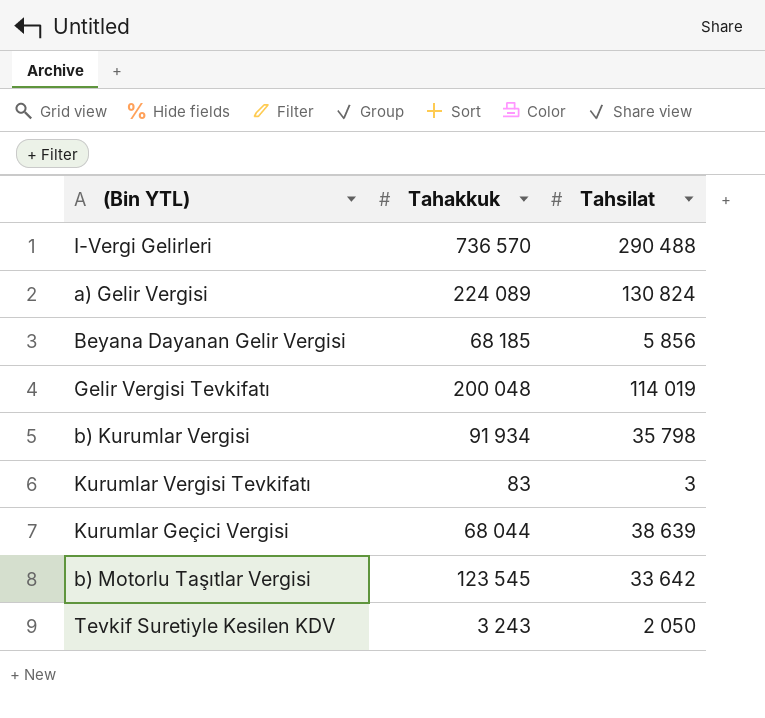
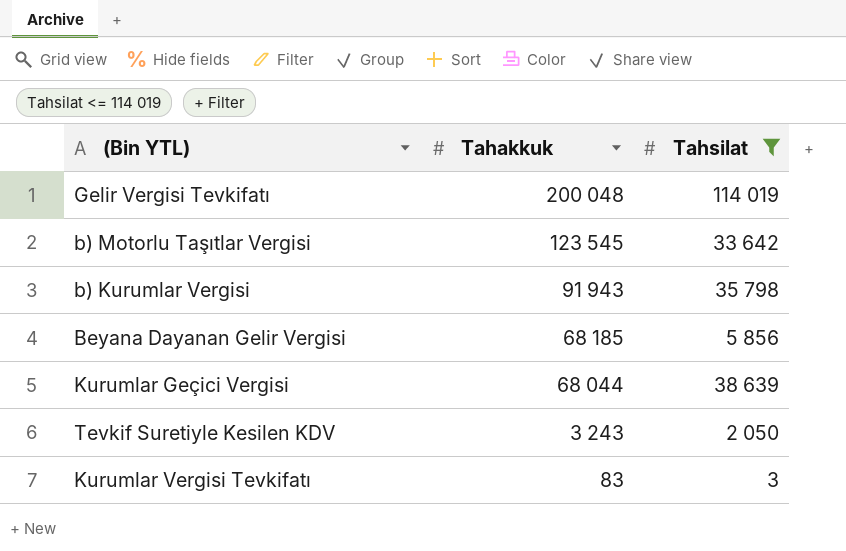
filter: none -> Tahsilat <= 114 019
row order: none -> Tahakkuk descending
b) Kurumlar Vergisi | Tahakkuk: 91 934 -> 91 943

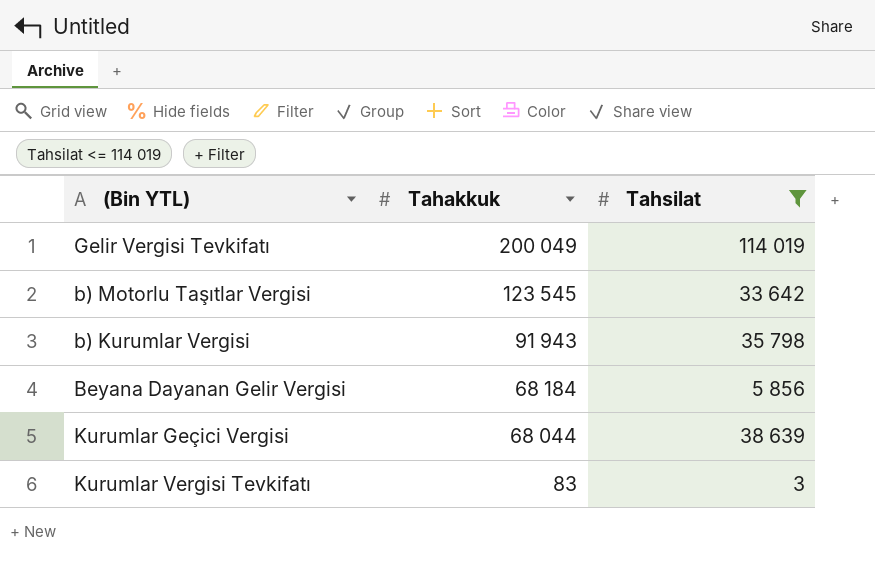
row Tevkif Suretiyle Kesilen KDV: 3 243 | 2 050 -> none
Gelir Vergisi Tevkifatı | Tahakkuk: 200 048 -> 200 049
Beyana Dayanan Gelir Vergisi | Tahakkuk: 68 185 -> 68 184

